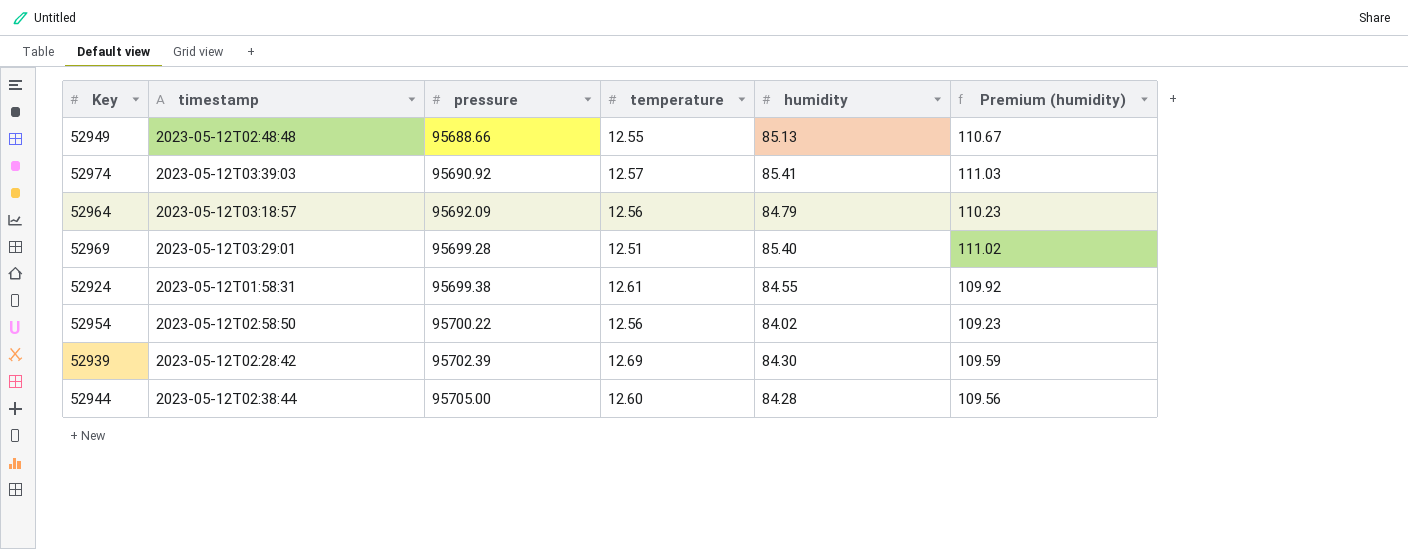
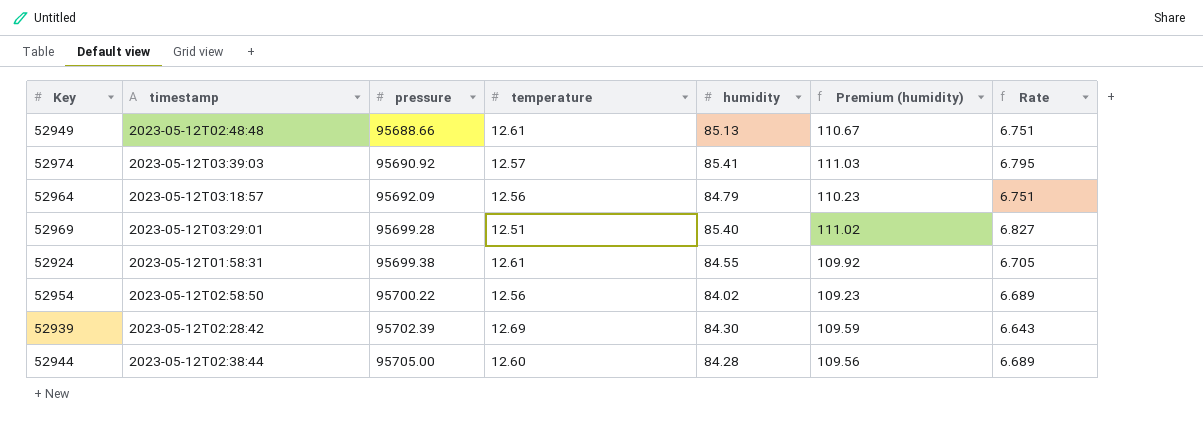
column Rate | formula: none -> [humidity] / [temperature]
52949 | temperature: 12.55 -> 12.61

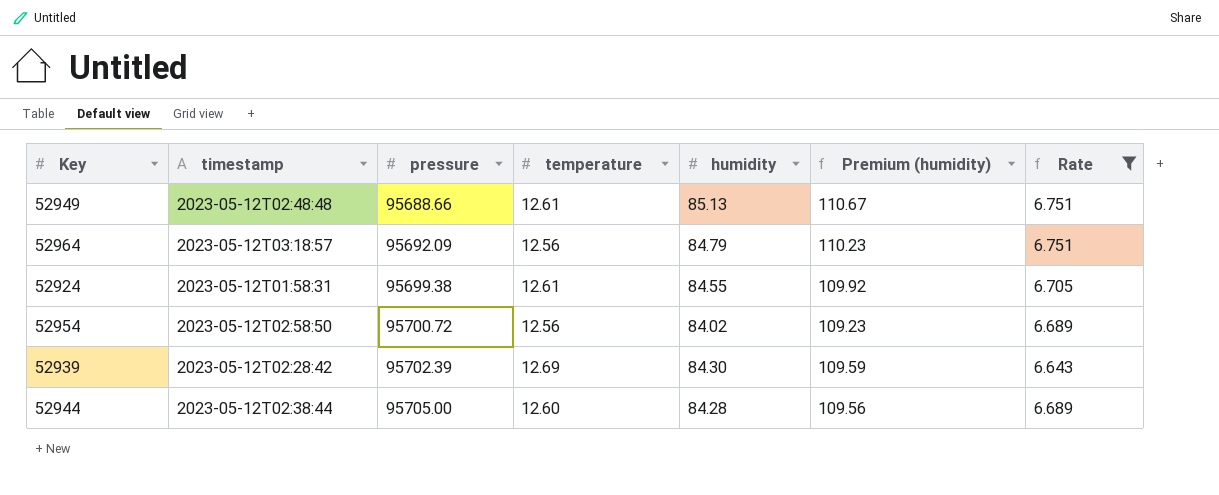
filter: none -> Rate <= 6.751
52954 | pressure: 95700.22 -> 95700.72

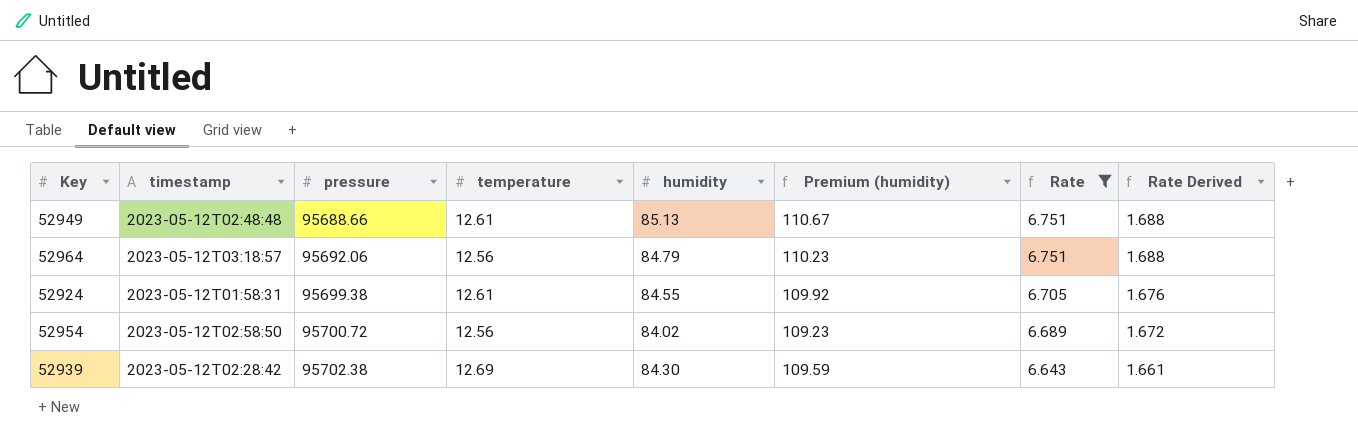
column Rate Derived | formula: none -> [Rate] * 0.25
row 52944: 2023-05-12T02:38:44 | 95705.00 | 12.60 | 84.28 | 109.56 | 6.689 -> none
52964 | pressure: 95692.09 -> 95692.06
52939 | pressure: 95702.39 -> 95702.38

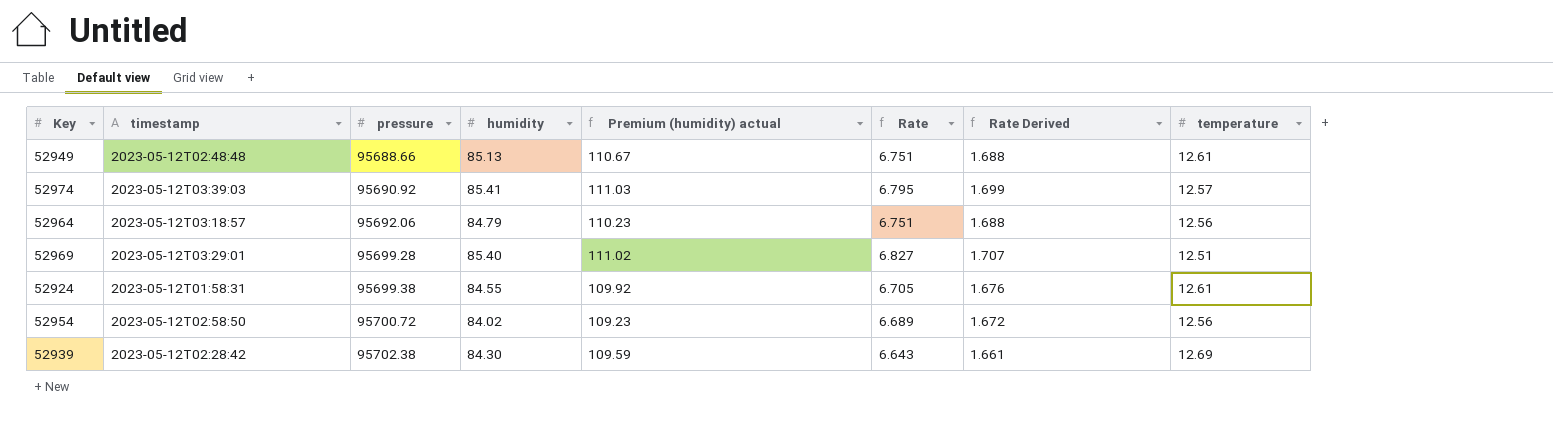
filter: Rate <= 6.751 -> none
column name: Premium (humidity) -> Premium (humidity) actual
column temperature | position: 4 -> 8

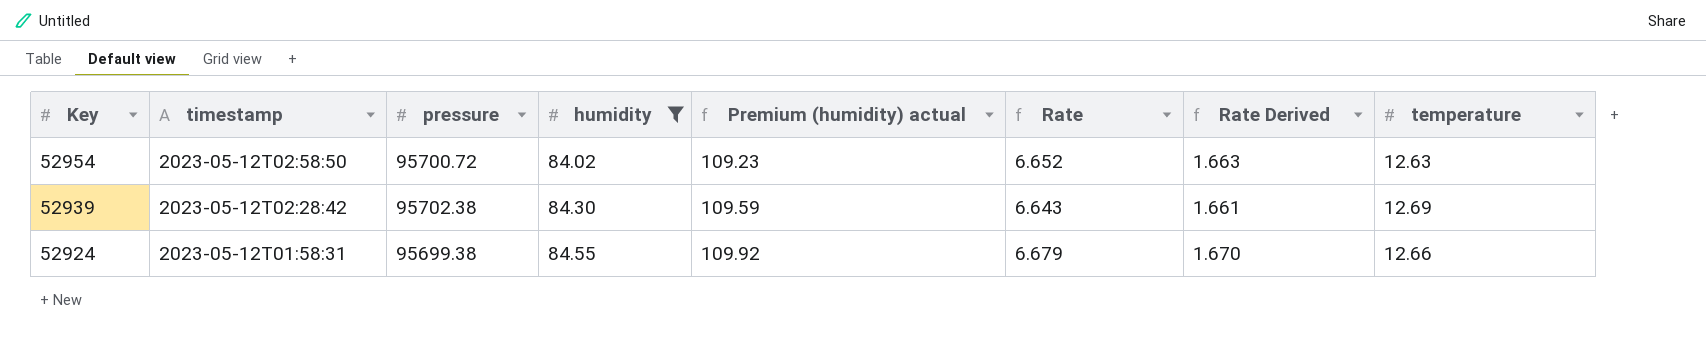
filter: none -> humidity <= 84.55
row order: pressure ascending -> Key descending
52954 | Rate: 6.689 -> 6.652
52954 | Rate Derived: 1.672 -> 1.663
52954 | temperature: 12.56 -> 12.63
52924 | Rate: 6.705 -> 6.679
52924 | Rate Derived: 1.676 -> 1.670
52924 | temperature: 12.61 -> 12.66

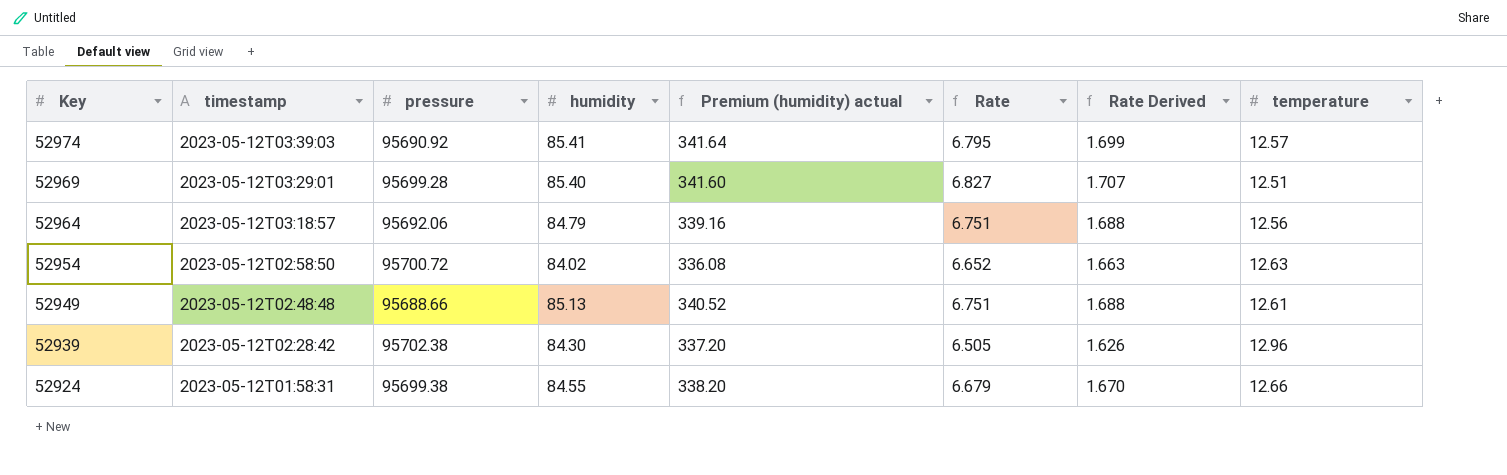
filter: humidity <= 84.55 -> none
column Premium (humidity) actual | formula: [humidity] * 1.3 -> [humidity] * 4
52939 | Rate: 6.643 -> 6.505
52939 | Rate Derived: 1.661 -> 1.626
52939 | temperature: 12.69 -> 12.96

